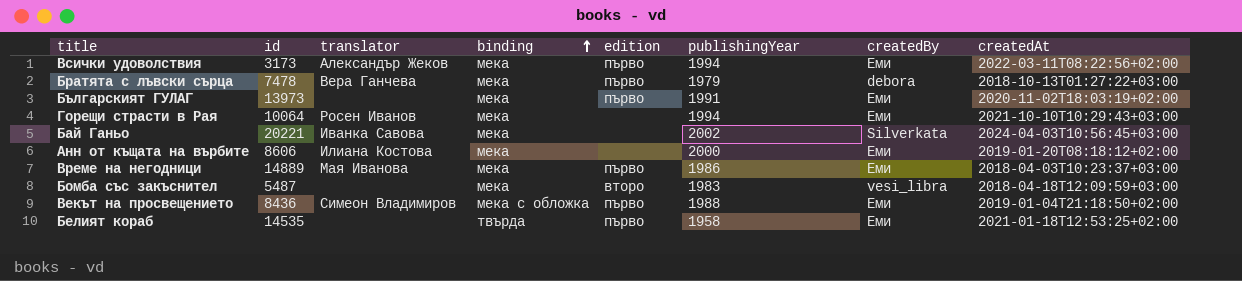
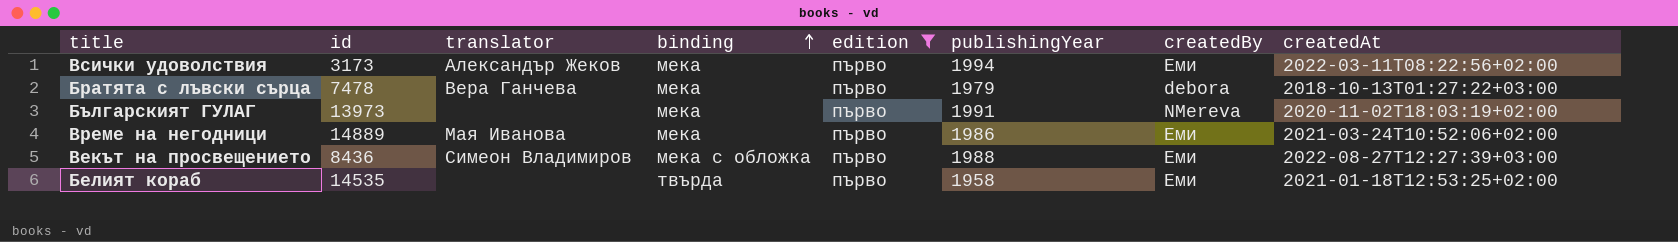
filter: none -> edition = първо
Българският ГУЛАГ | createdBy: Еми -> NMereva
Време на негодници | createdAt: 2018-04-03T10:23:37+03:00 -> 2021-03-24T10:52:06+02:00
Векът на просвещението | createdAt: 2019-01-04T21:18:50+02:00 -> 2022-08-27T12:27:39+03:00

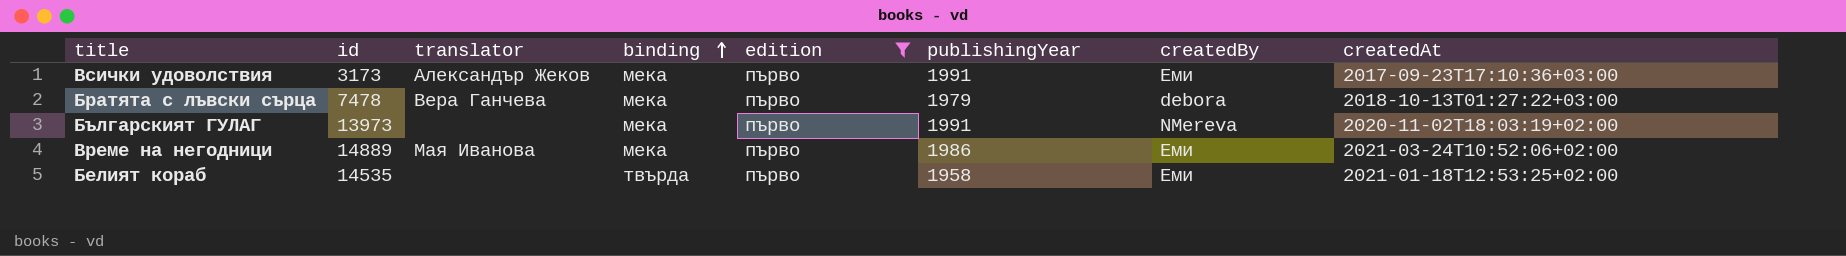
row Векът на просвещението: 8436 | Симеон Владимиров | мека с обложка | първо | 1988 | Еми | 2022-08-27T12:27:39+03:00 -> none
Всички удоволствия | publishingYear: 1994 -> 1991
Всички удоволствия | createdAt: 2022-03-11T08:22:56+02:00 -> 2017-09-23T17:10:36+03:00

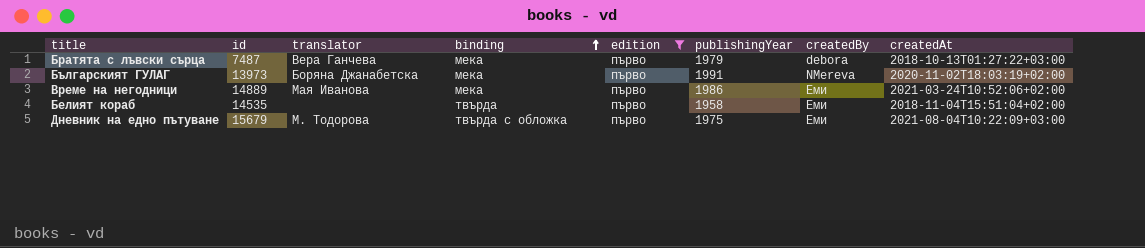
row Всички удоволствия: 3173 | Александър Жеков | мека | първо | 1991 | Еми | 2017-09-23T17:10:36+03:00 -> none
Братята с лъвски сърца | id: 7478 -> 7487
Българският ГУЛАГ | translator: none -> Боряна Джанабетска
Белият кораб | createdAt: 2021-01-18T12:53:25+02:00 -> 2018-11-04T15:51:04+02:00
row Дневник на едно пътуване: none -> 15679 | М. Тодорова | твърда с обложка | първо | 1975 | Еми | 2021-08-04T10:22:09+03:00

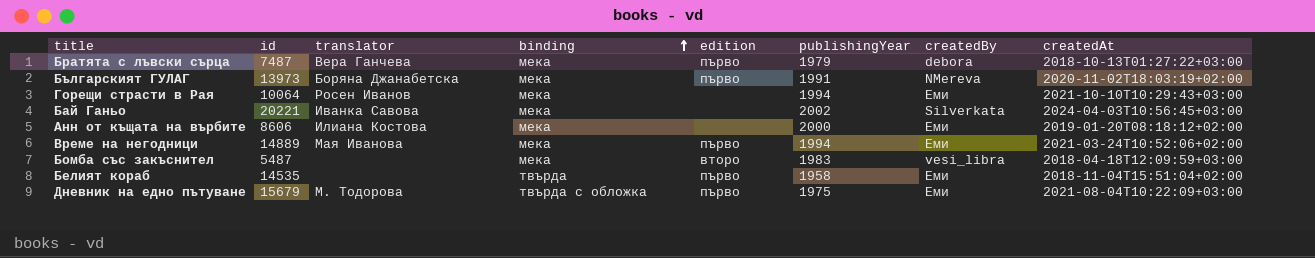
filter: edition = първо -> none
Време на негодници | publishingYear: 1986 -> 1994

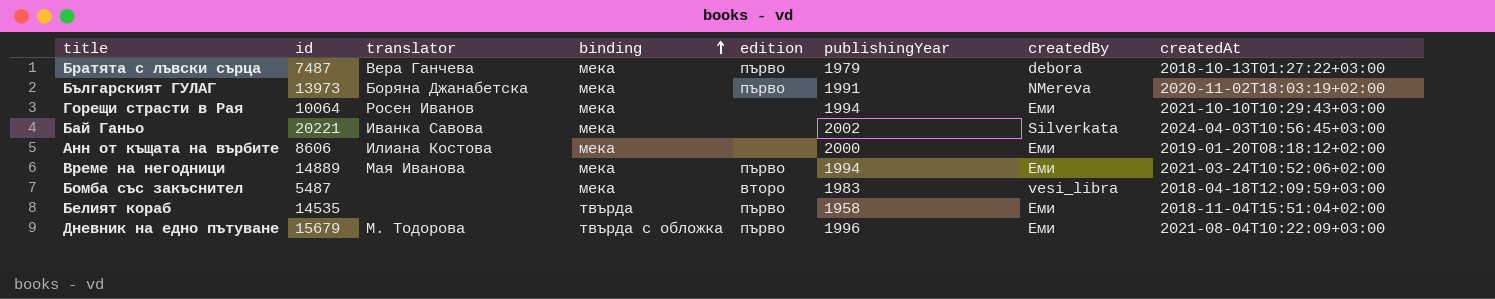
Дневник на едно пътуване | publishingYear: 1975 -> 1996

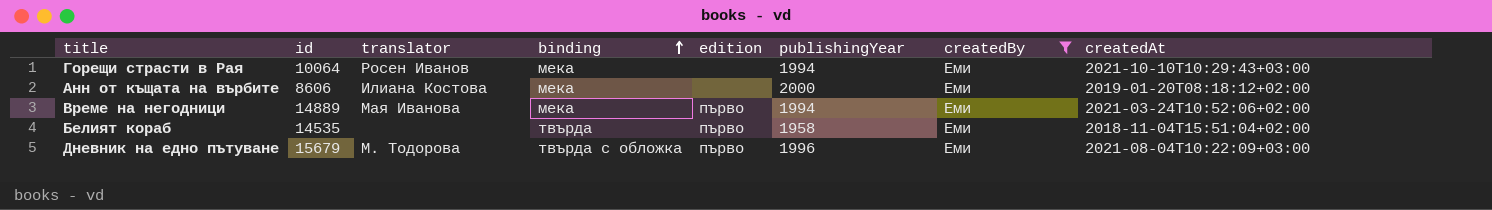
filter: none -> createdBy = Еми

